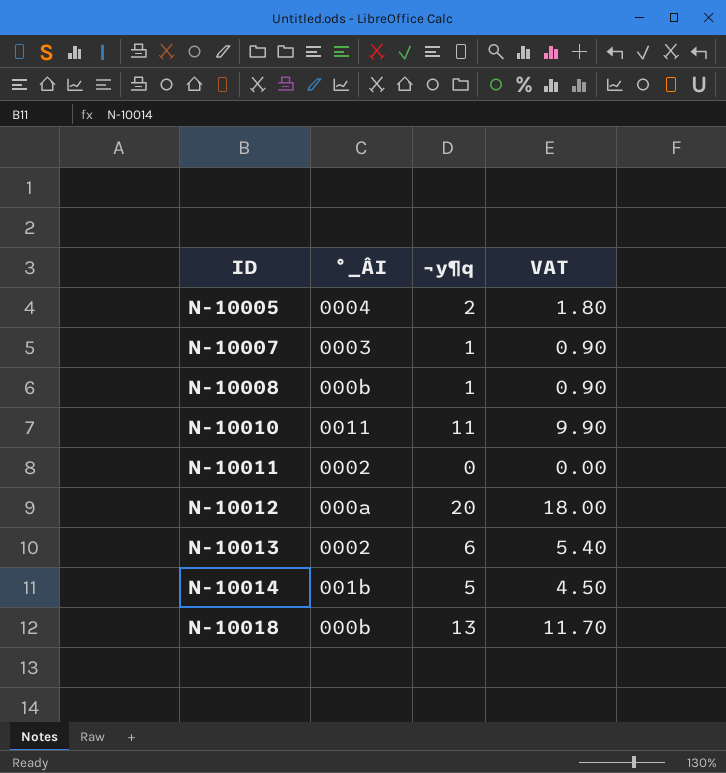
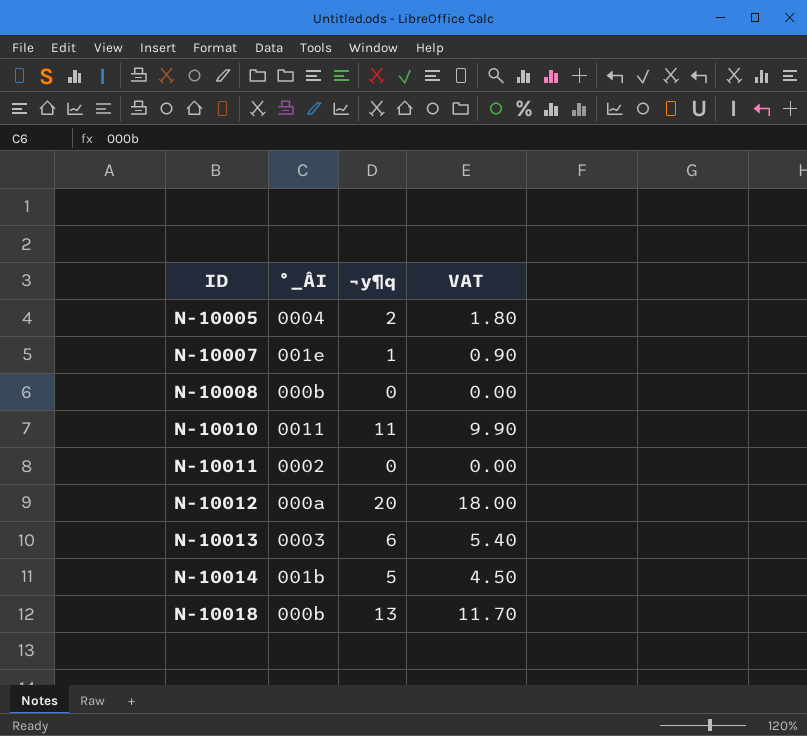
N-10007 | °_ÂI: 0003 -> 001e
N-10008 | ¬y¶q: 1 -> 0
N-10008 | VAT: 0.90 -> 0.00
N-10013 | °_ÂI: 0002 -> 0003

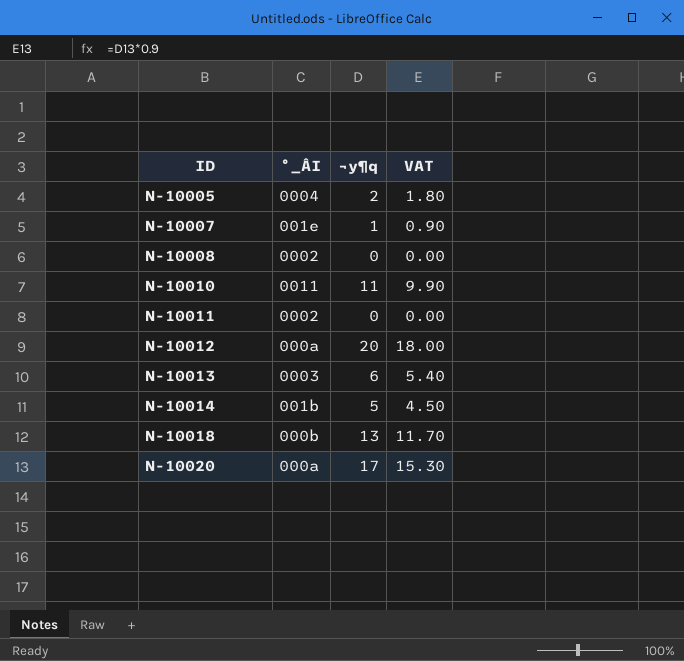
N-10008 | °_ÂI: 000b -> 0002
row N-10020: none -> 000a | 17 | 15.30

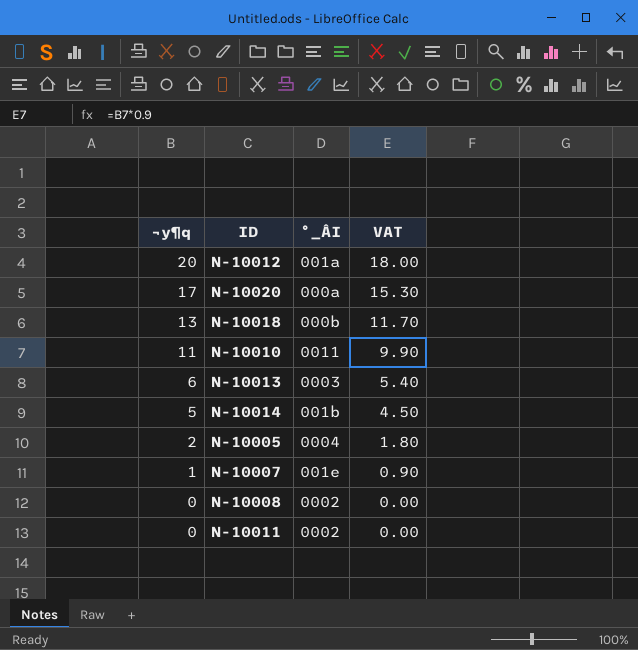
row order: ID ascending -> ¬y¶q descending
column ¬y¶q | position: 3 -> 1
N-10012 | °_ÂI: 000a -> 001a

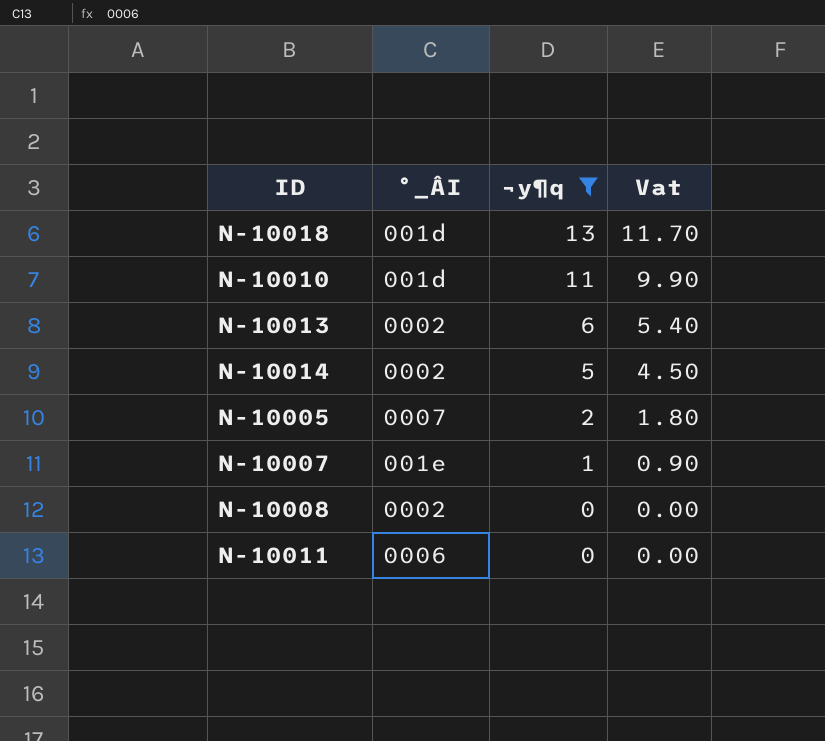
filter: none -> ¬y¶q <= 13
column ¬y¶q | position: 1 -> 3
column name: VAT -> Vat
N-10018 | °_ÂI: 000b -> 001d
N-10010 | °_ÂI: 0011 -> 001d
N-10013 | °_ÂI: 0003 -> 0002
N-10014 | °_ÂI: 001b -> 0002
N-10005 | °_ÂI: 0004 -> 0007
N-10011 | °_ÂI: 0002 -> 0006

